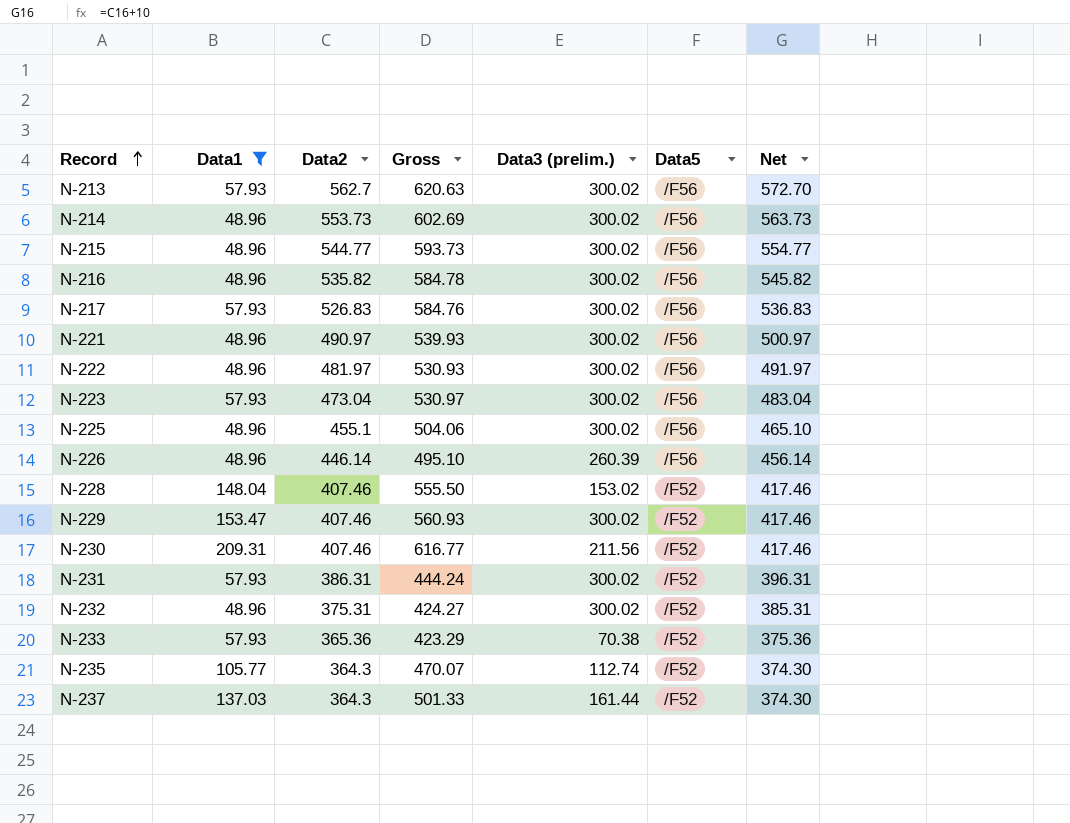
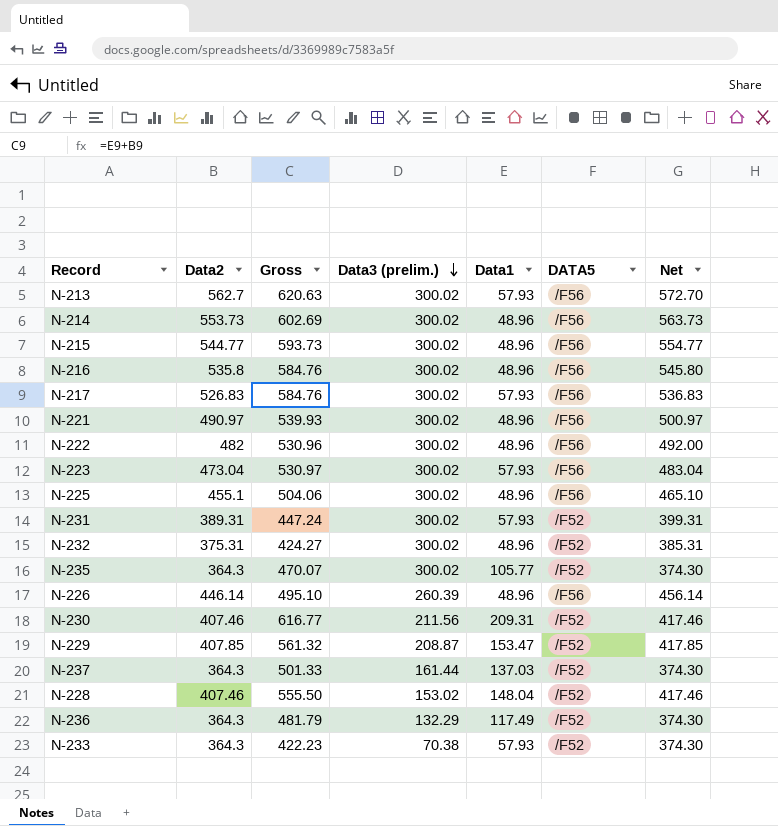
filter: Data1 != 117.49 -> none
row order: Record ascending -> Data3 (prelim.) descending
column Data1 | position: 2 -> 5
column name: Data5 -> DATA5
N-216 | Data2: 535.82 -> 535.8
N-216 | Gross: 584.78 -> 584.76
N-216 | Net: 545.82 -> 545.80
N-222 | Data2: 481.97 -> 482
N-222 | Gross: 530.93 -> 530.96
N-222 | Net: 491.97 -> 492.00
N-231 | Data2: 386.31 -> 389.31
N-231 | Gross: 444.24 -> 447.24
N-231 | Net: 396.31 -> 399.31
N-235 | Data3 (prelim.): 112.74 -> 300.02
N-229 | Data2: 407.46 -> 407.85
N-229 | Gross: 560.93 -> 561.32
N-229 | Data3 (prelim.): 300.02 -> 208.87
N-229 | Net: 417.46 -> 417.85
N-233 | Data2: 365.36 -> 364.3
N-233 | Gross: 423.29 -> 422.23
N-233 | Net: 375.36 -> 374.30

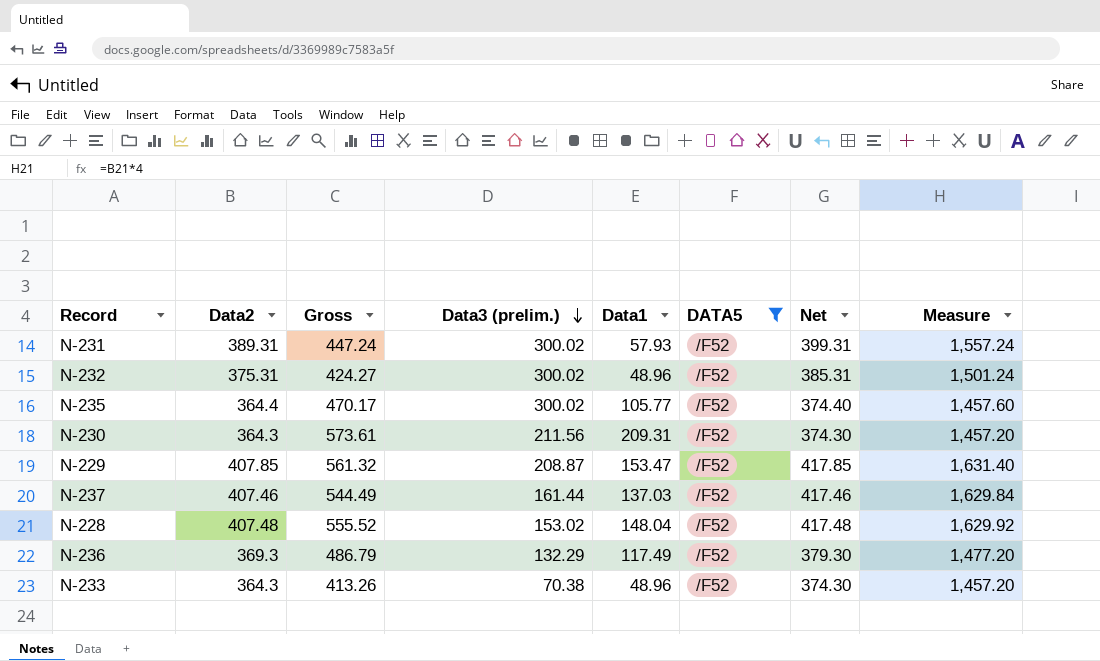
filter: none -> DATA5 = /F52
column Measure | formula: none -> [Data2] * 4
N-235 | Data2: 364.3 -> 364.4
N-235 | Gross: 470.07 -> 470.17
N-235 | Net: 374.30 -> 374.40
N-230 | Data2: 407.46 -> 364.3
N-230 | Gross: 616.77 -> 573.61
N-230 | Net: 417.46 -> 374.30
N-237 | Data2: 364.3 -> 407.46
N-237 | Gross: 501.33 -> 544.49
N-237 | Net: 374.30 -> 417.46
N-228 | Data2: 407.46 -> 407.48
N-228 | Gross: 555.50 -> 555.52
N-228 | Net: 417.46 -> 417.48
N-236 | Data2: 364.3 -> 369.3
N-236 | Gross: 481.79 -> 486.79
N-236 | Net: 374.30 -> 379.30
N-233 | Gross: 422.23 -> 413.26
N-233 | Data1: 57.93 -> 48.96

